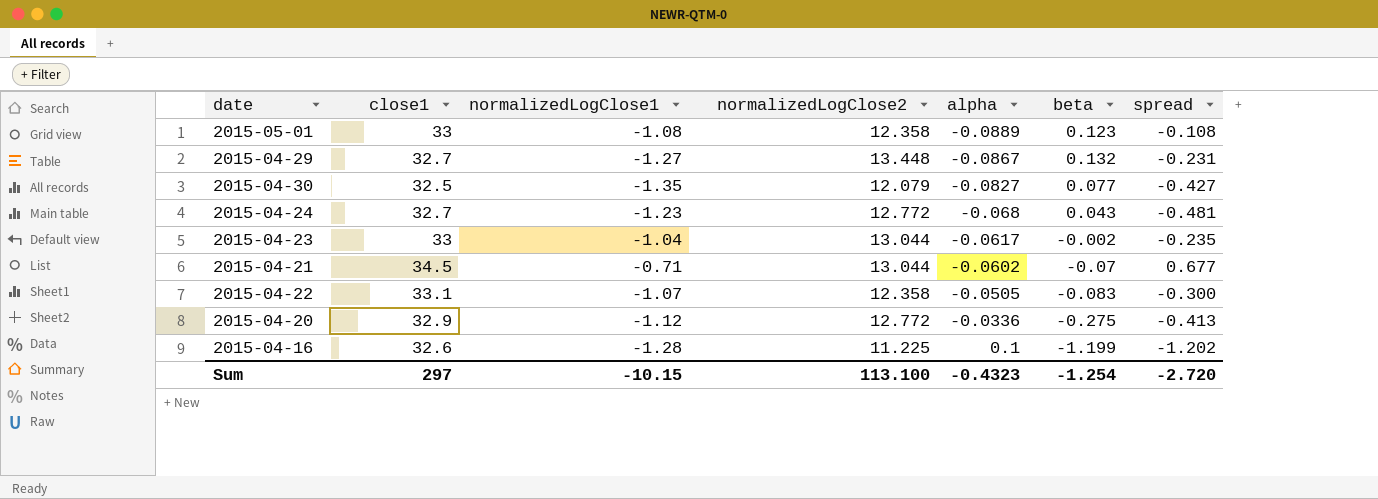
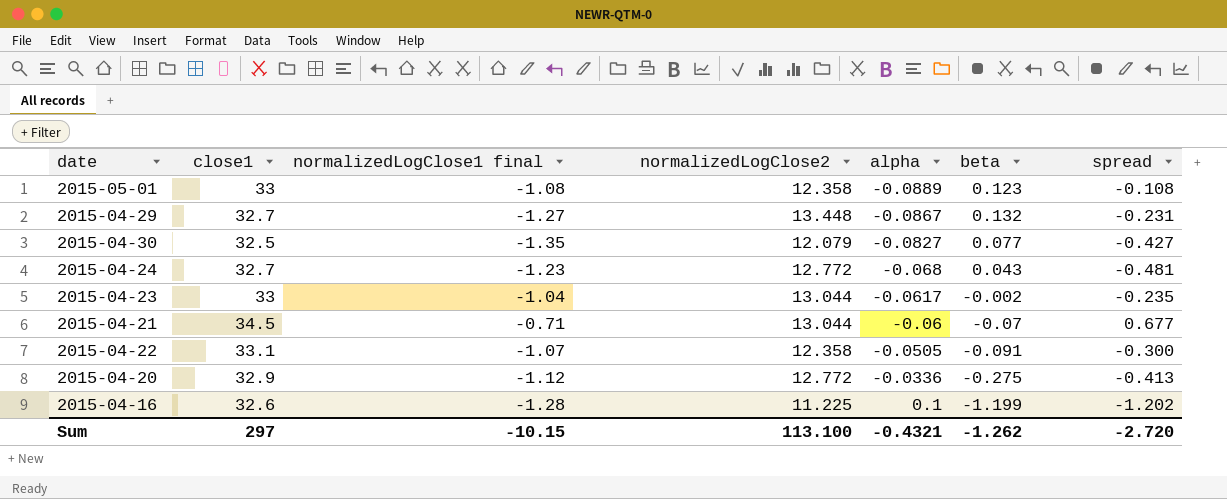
column name: normalizedLogClose1 -> normalizedLogClose1 final
2015-04-21 | alpha: -0.0602 -> -0.06
2015-04-22 | beta: -0.083 -> -0.091
Sum | alpha: -0.4323 -> -0.4321
Sum | beta: -1.254 -> -1.262

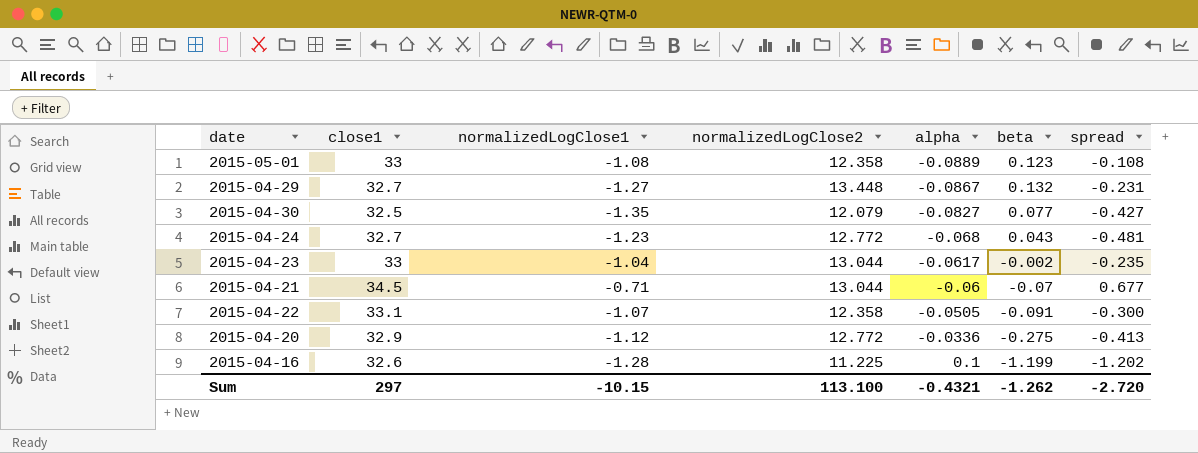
column name: normalizedLogClose1 final -> normalizedLogClose1

